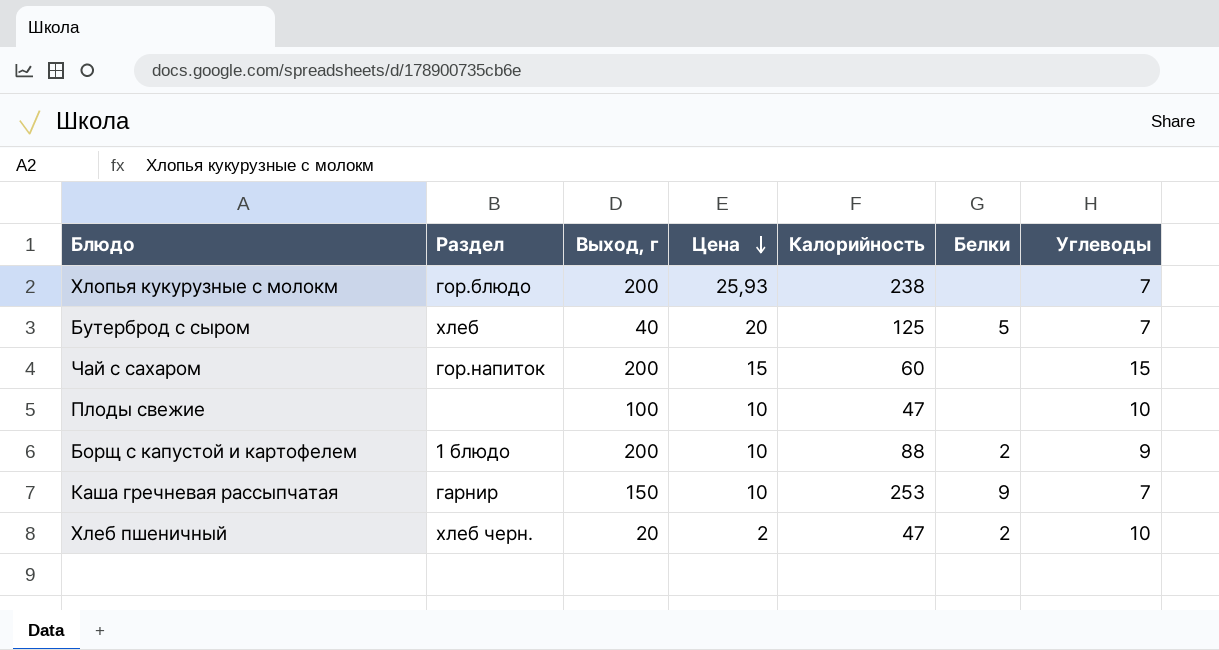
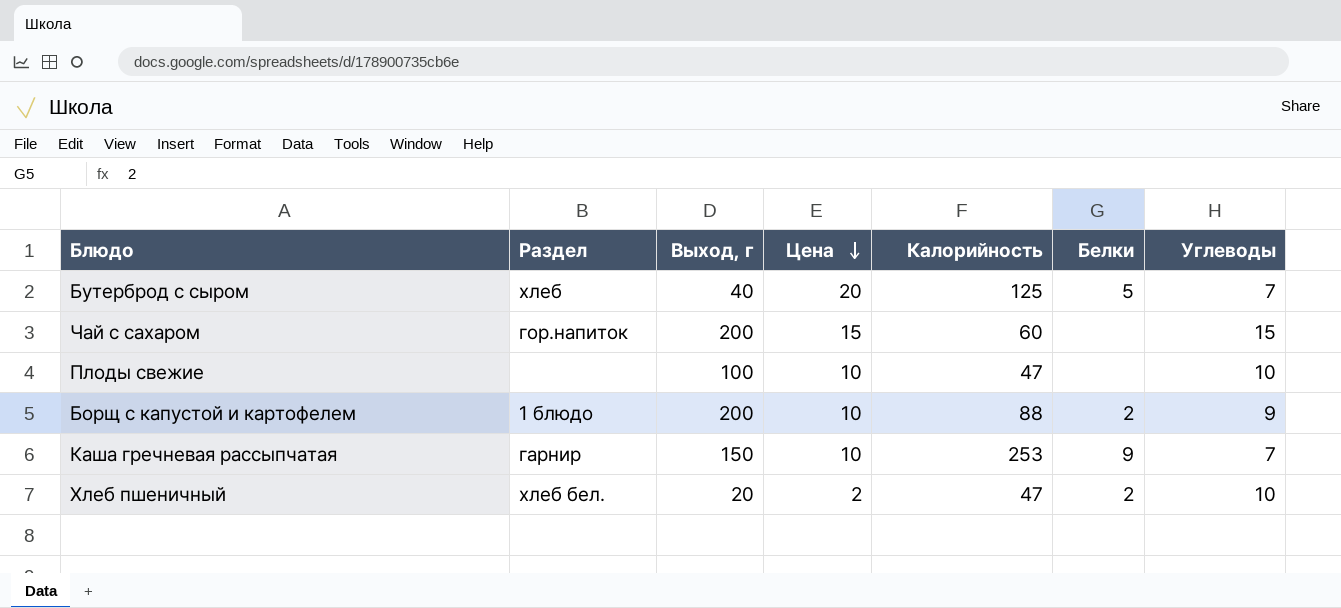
row Хлопья кукурузные с молокм: гор.блюдо | 200 | 25,93 | 238 | none | 7 -> none
Хлеб пшеничный | Раздел: хлеб черн. -> хлеб бел.

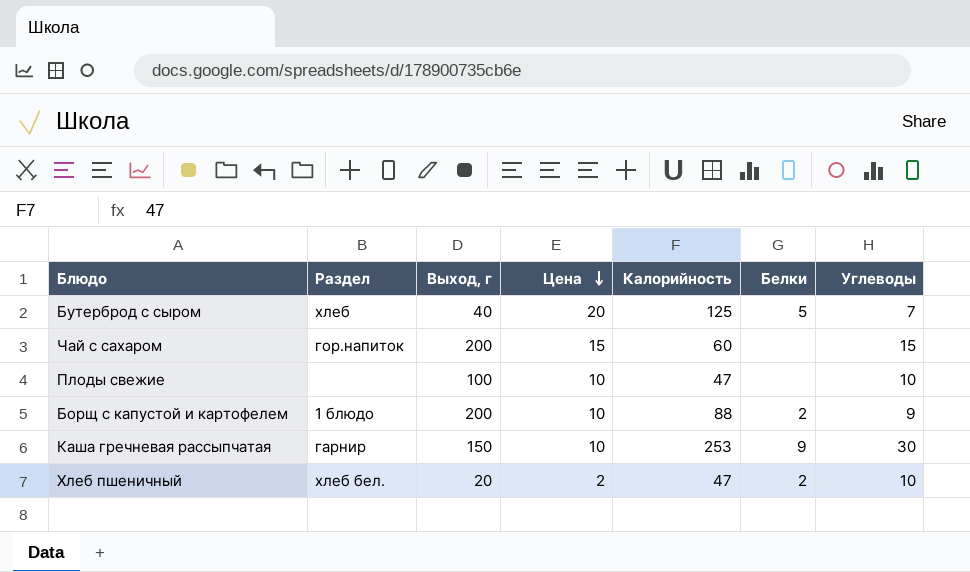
Каша гречневая рассыпчатая | Углеводы: 7 -> 30

